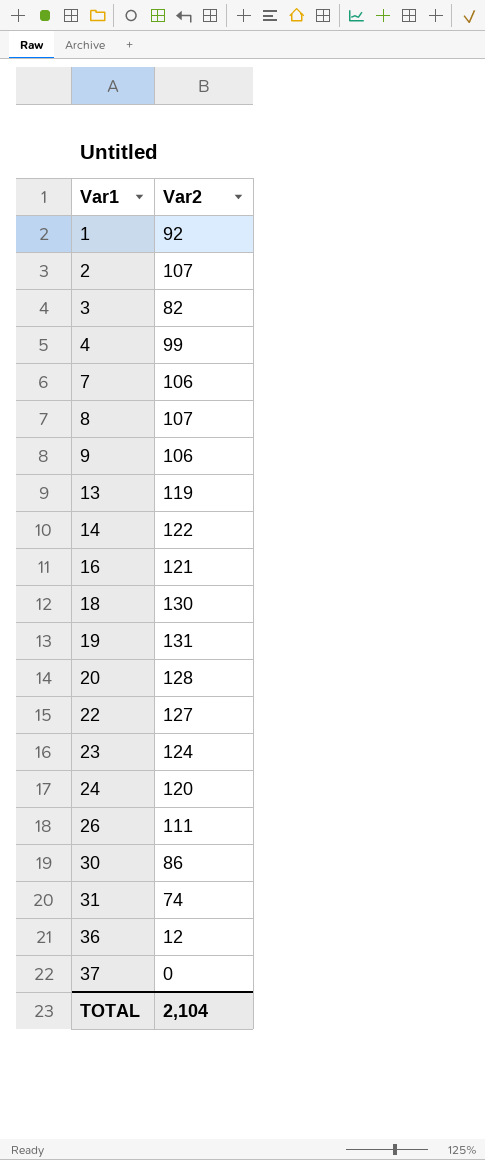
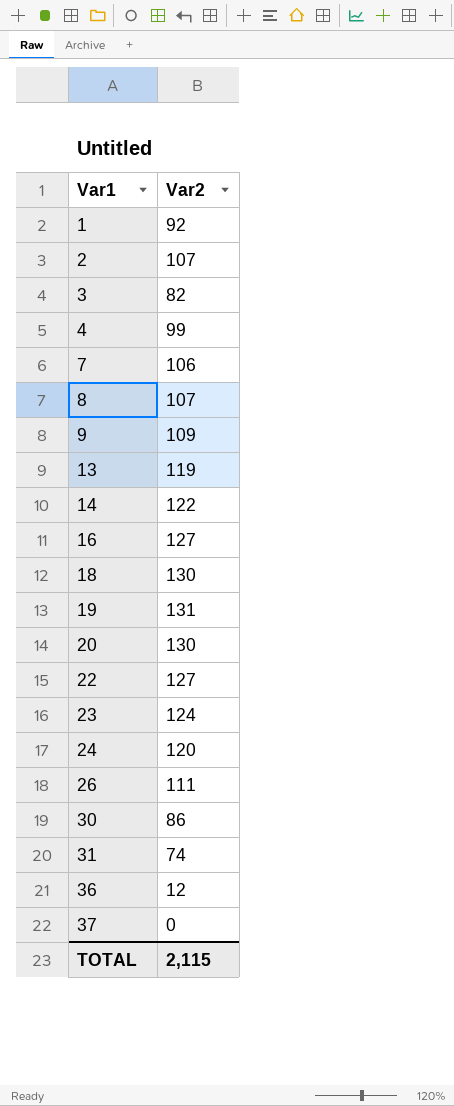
9 | Var2: 106 -> 109
16 | Var2: 121 -> 127
20 | Var2: 128 -> 130
TOTAL | Var2: 2,104 -> 2,115

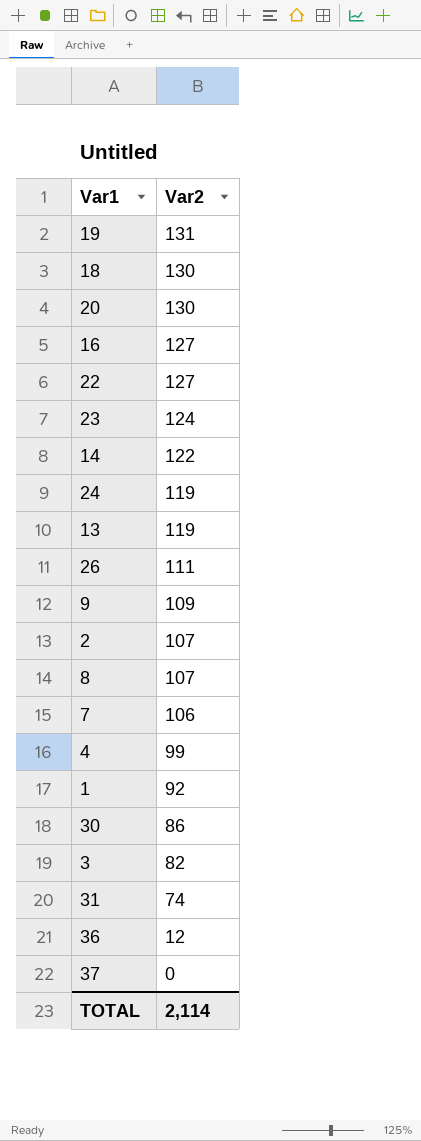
row order: Var1 ascending -> Var2 descending
24 | Var2: 120 -> 119
TOTAL | Var2: 2,115 -> 2,114

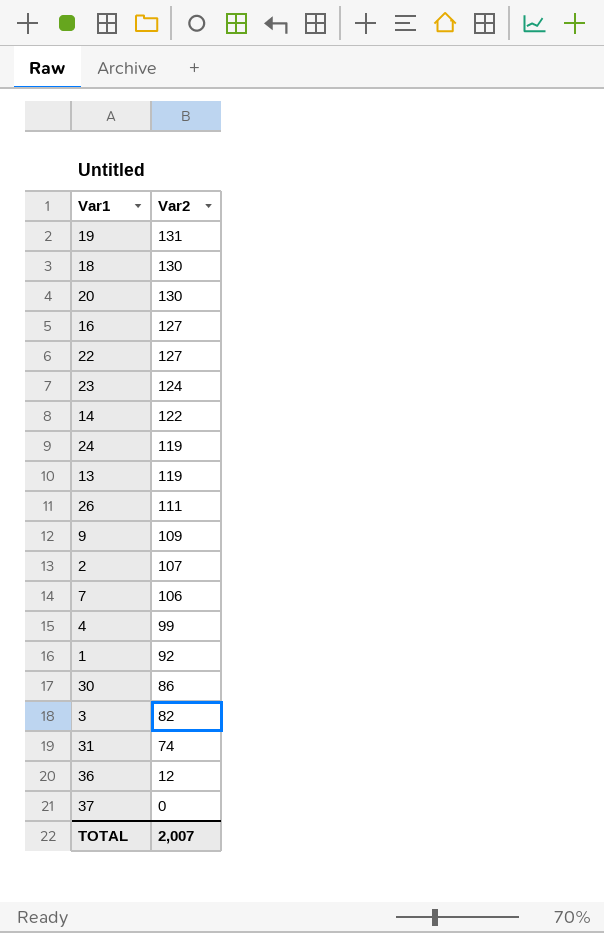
row 8: 107 -> none
TOTAL | Var2: 2,114 -> 2,007

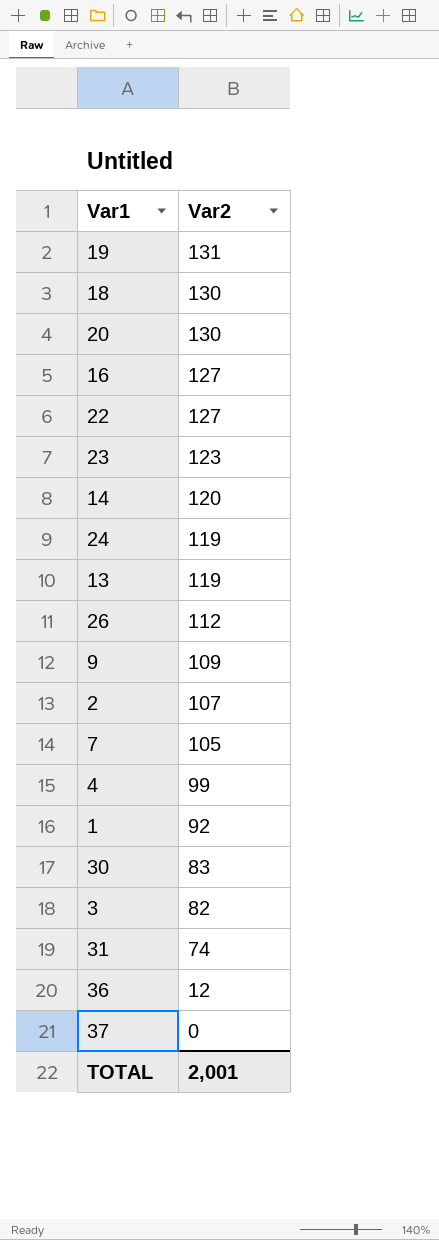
23 | Var2: 124 -> 123
14 | Var2: 122 -> 120
26 | Var2: 111 -> 112
7 | Var2: 106 -> 105
30 | Var2: 86 -> 83
TOTAL | Var2: 2,007 -> 2,001

